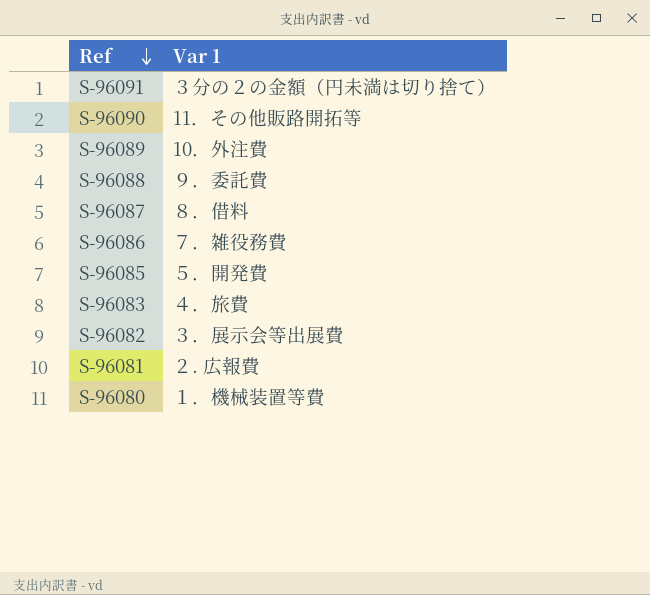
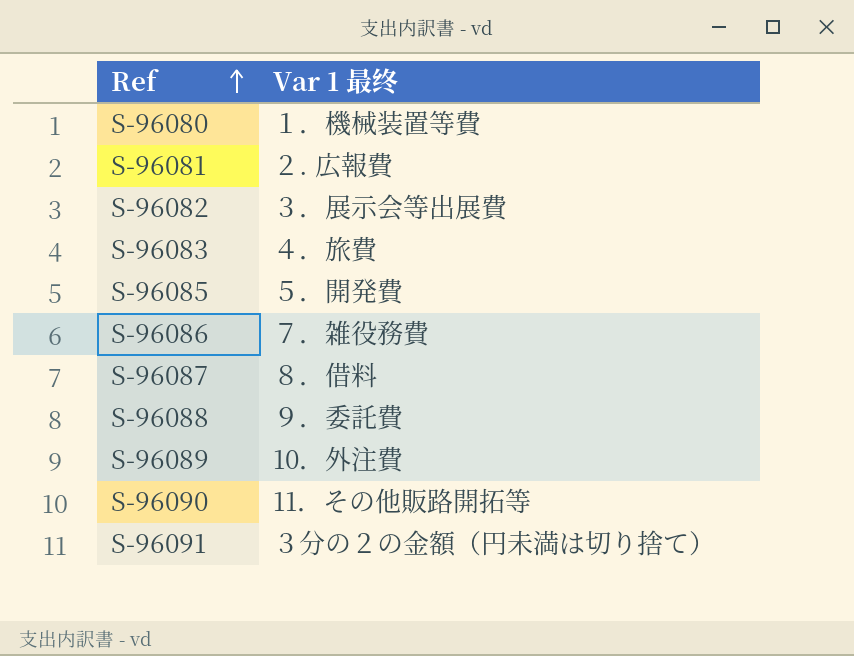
row order: Ref descending -> Ref ascending
column name: Var 1 -> Var 1 最终

